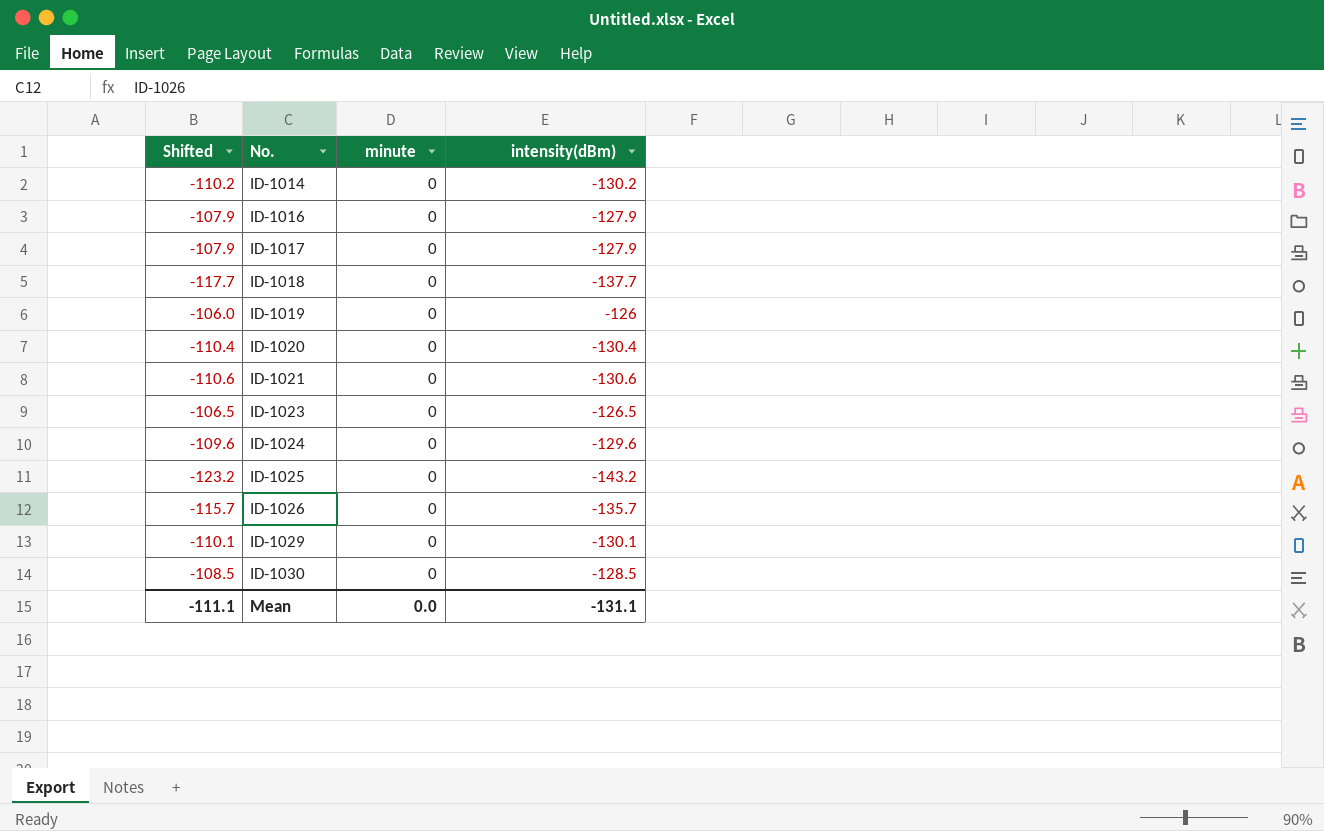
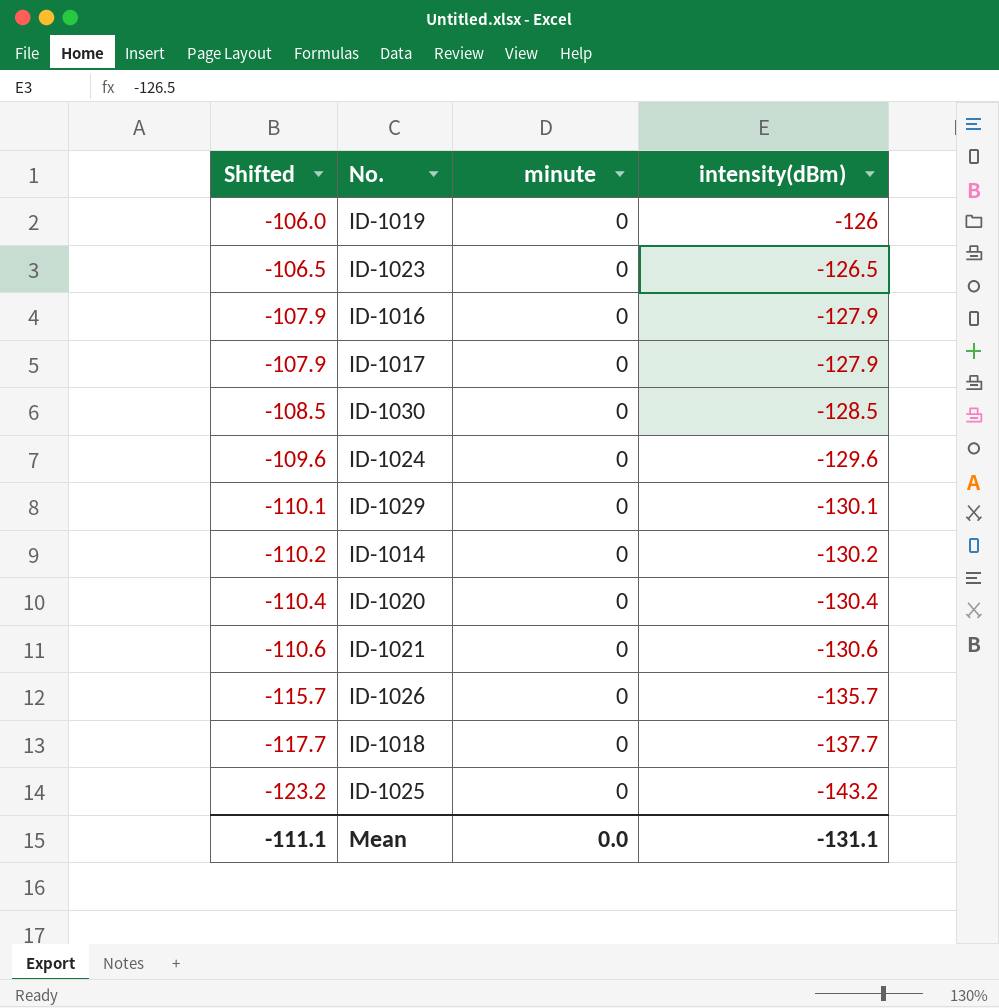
row order: No. ascending -> Shifted descending

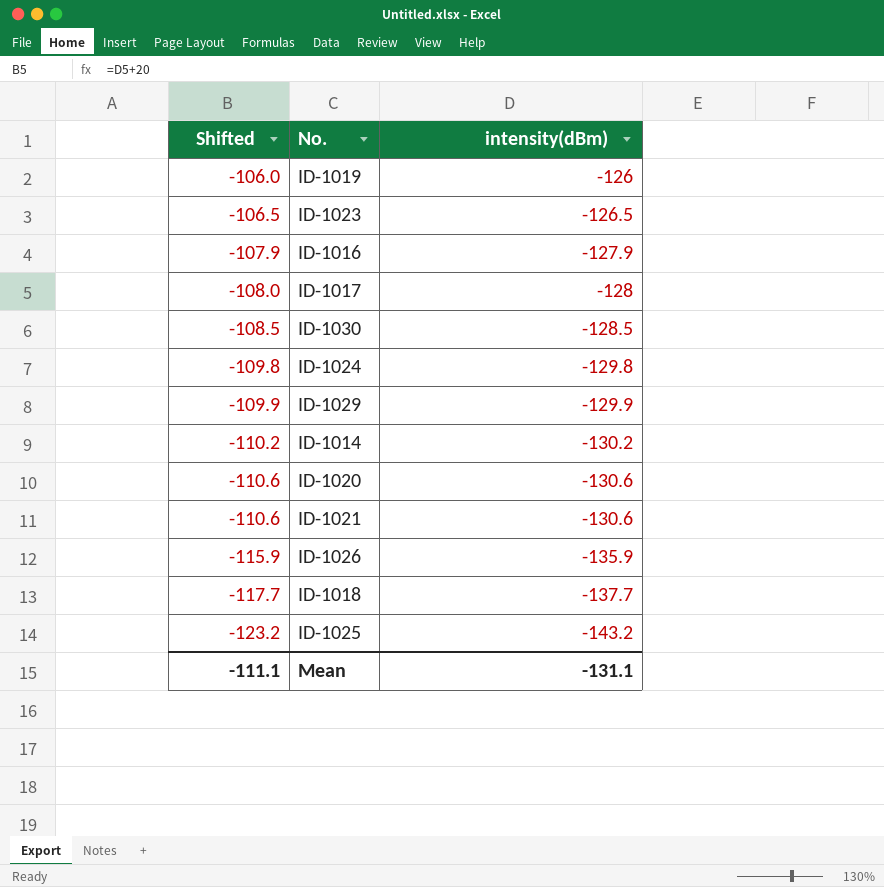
column minute | position: 3 -> none
ID-1017 | Shifted: -107.9 -> -108.0
ID-1017 | intensity(dBm): -127.9 -> -128
ID-1024 | Shifted: -109.6 -> -109.8
ID-1024 | intensity(dBm): -129.6 -> -129.8
ID-1029 | Shifted: -110.1 -> -109.9
ID-1029 | intensity(dBm): -130.1 -> -129.9
ID-1020 | Shifted: -110.4 -> -110.6
ID-1020 | intensity(dBm): -130.4 -> -130.6
ID-1026 | Shifted: -115.7 -> -115.9
ID-1026 | intensity(dBm): -135.7 -> -135.9

